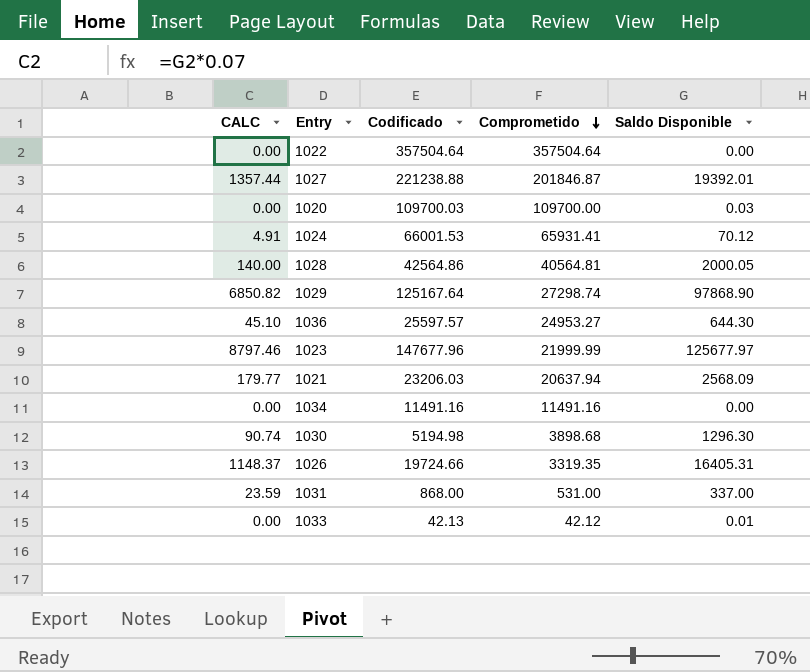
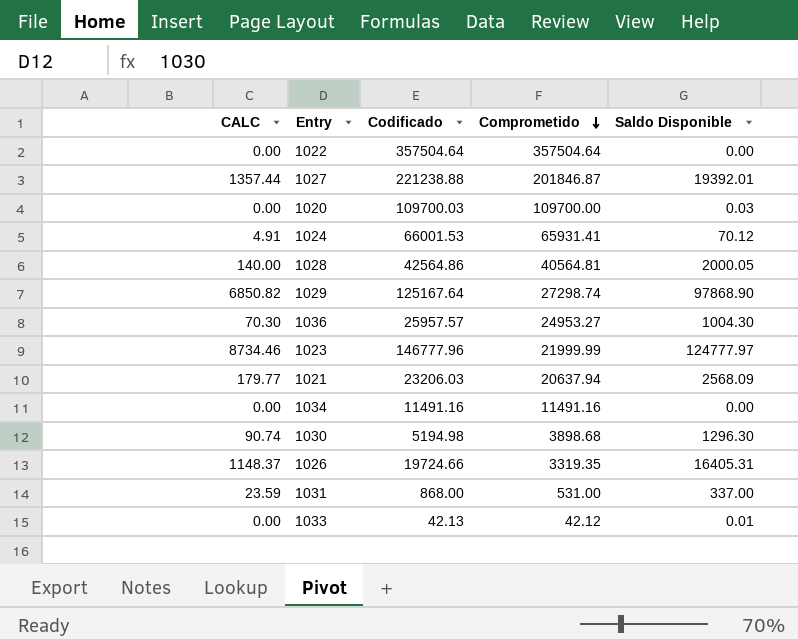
1036 | CALC: 45.10 -> 70.30
1036 | Codificado: 25597.57 -> 25957.57
1036 | Saldo Disponible: 644.30 -> 1004.30
1023 | CALC: 8797.46 -> 8734.46
1023 | Codificado: 147677.96 -> 146777.96
1023 | Saldo Disponible: 125677.97 -> 124777.97

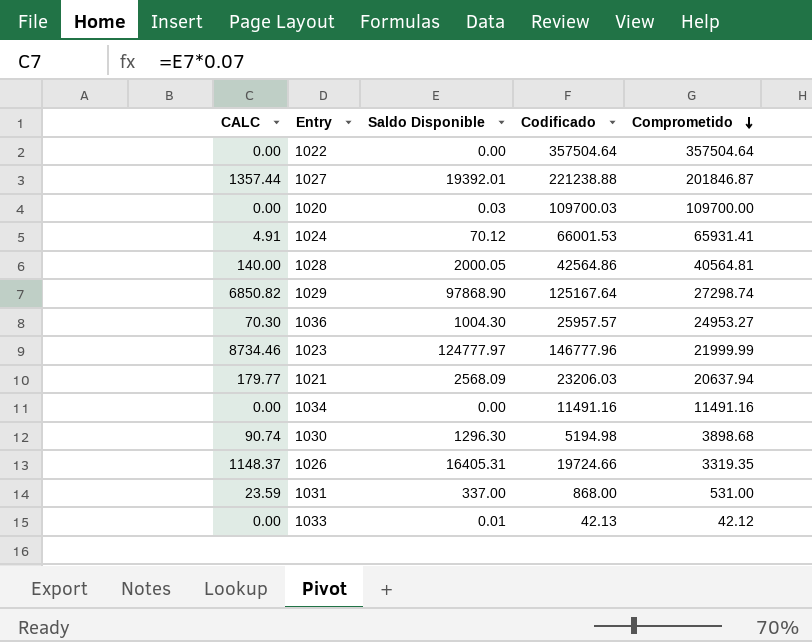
column Saldo Disponible | position: 5 -> 3

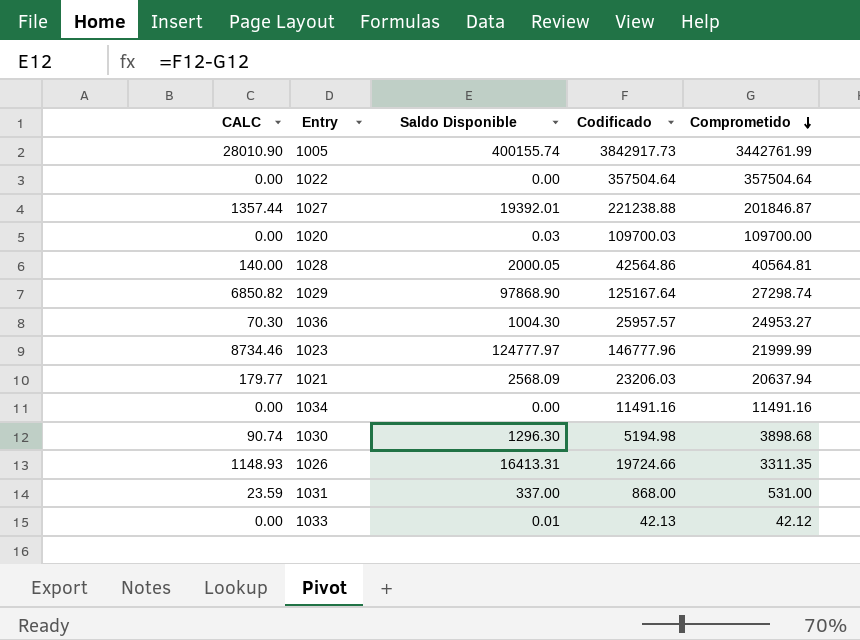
row 1024: 4.91 | 70.12 | 66001.53 | 65931.41 -> none
row 1005: none -> 28010.90 | 400155.74 | 3842917.73 | 3442761.99
1026 | CALC: 1148.37 -> 1148.93
1026 | Saldo Disponible: 16405.31 -> 16413.31
1026 | Comprometido: 3319.35 -> 3311.35

